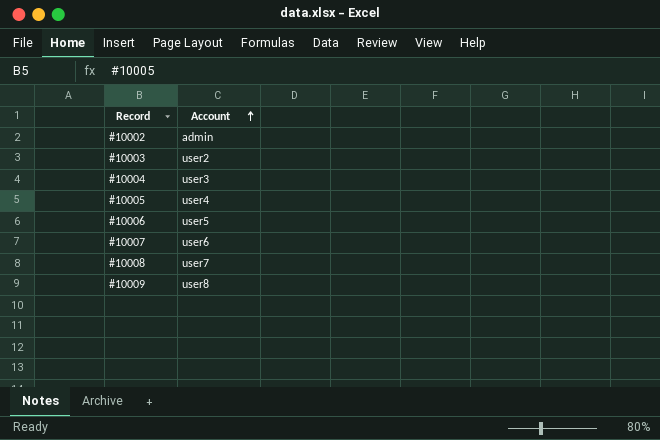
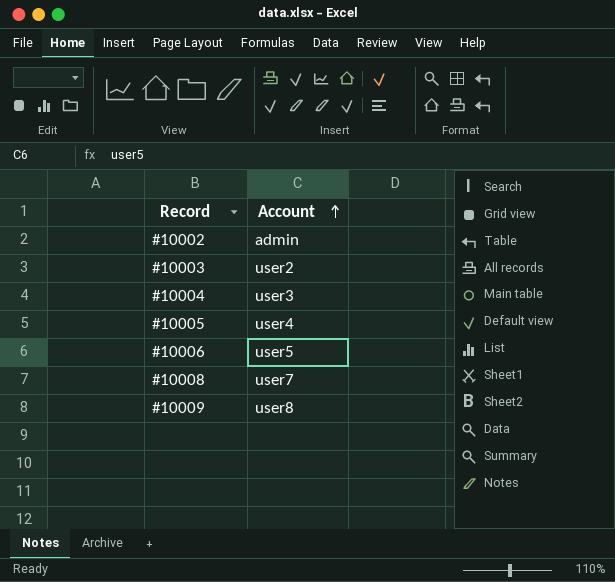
row #10007: user6 -> none

